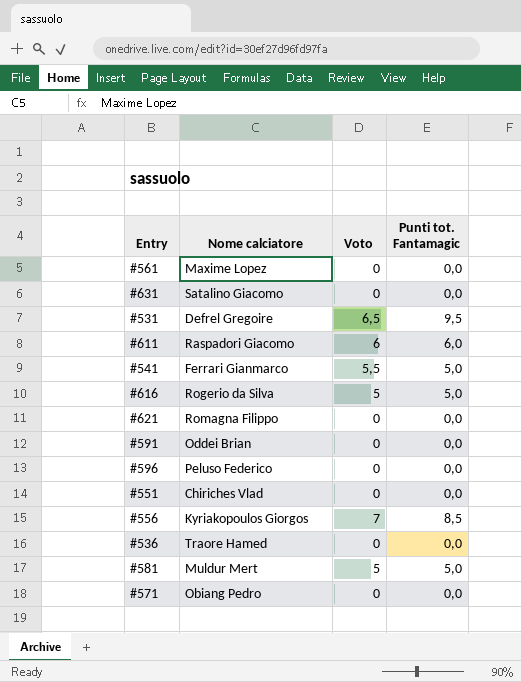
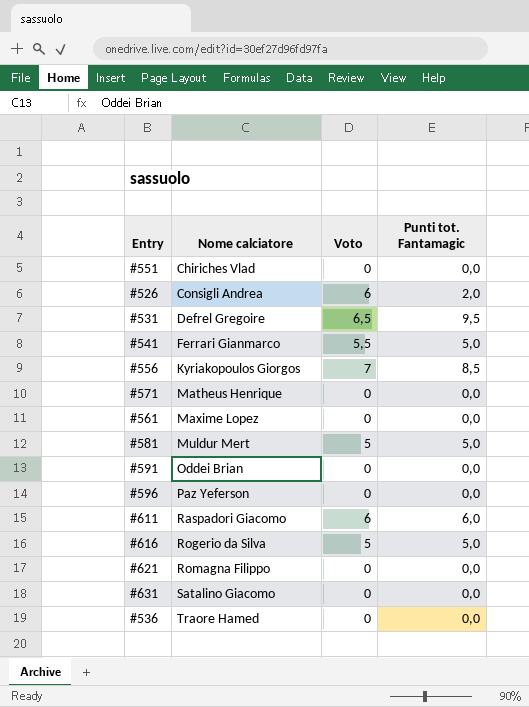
row order: none -> Nome calciatore ascending
row #526: none -> Consigli Andrea | 6 | 2,0
#571 | Nome calciatore: Obiang Pedro -> Matheus Henrique
#596 | Nome calciatore: Peluso Federico -> Paz Yeferson

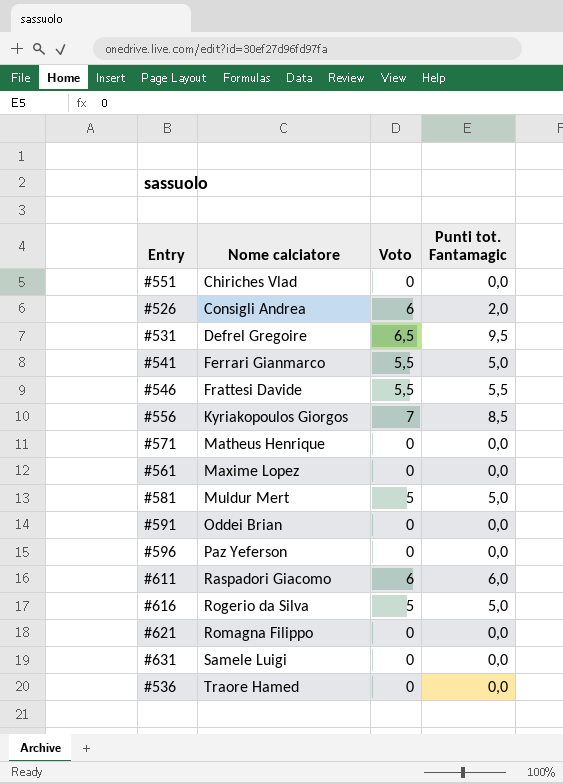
row #546: none -> Frattesi Davide | 5,5 | 5,5
#631 | Nome calciatore: Satalino Giacomo -> Samele Luigi

